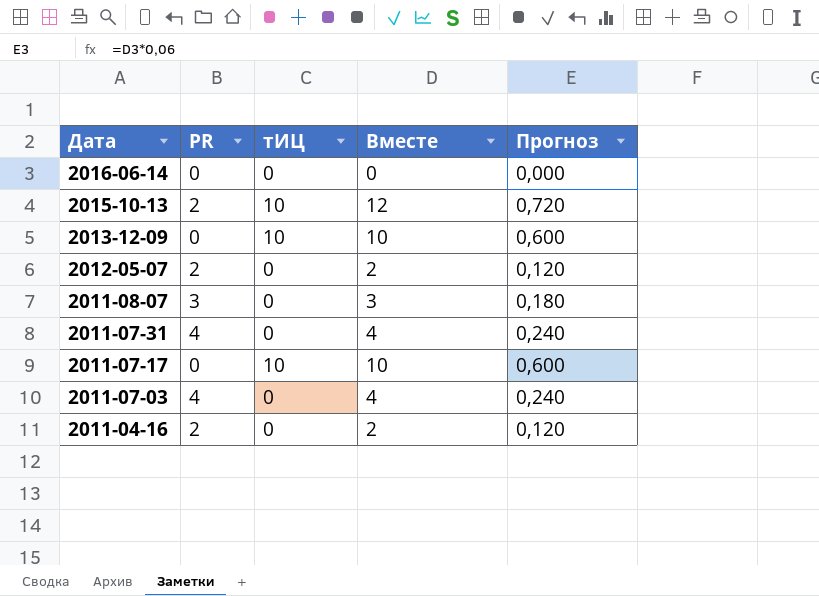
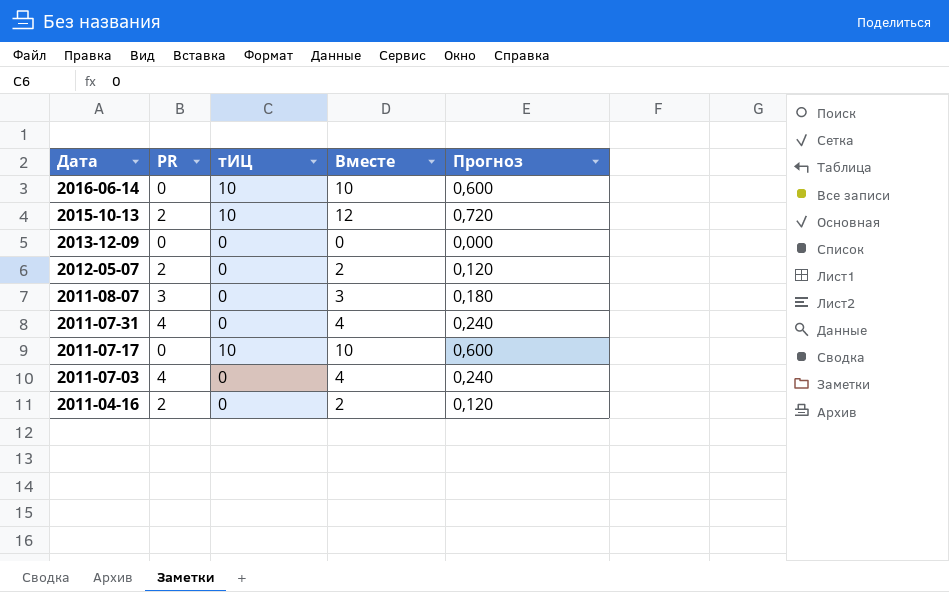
2016-06-14 | тИЦ: 0 -> 10
2016-06-14 | Вместе: 0 -> 10
2016-06-14 | Прогноз: 0,000 -> 0,600
2013-12-09 | тИЦ: 10 -> 0
2013-12-09 | Вместе: 10 -> 0
2013-12-09 | Прогноз: 0,600 -> 0,000

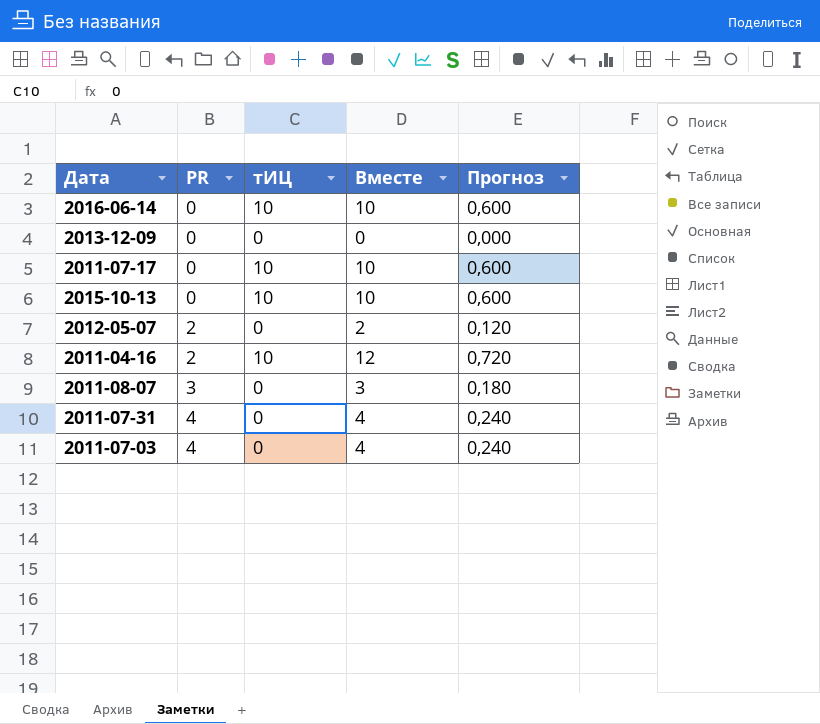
row order: Дата descending -> PR ascending
2015-10-13 | PR: 2 -> 0
2015-10-13 | Вместе: 12 -> 10
2015-10-13 | Прогноз: 0,720 -> 0,600
2011-04-16 | тИЦ: 0 -> 10
2011-04-16 | Вместе: 2 -> 12
2011-04-16 | Прогноз: 0,120 -> 0,720

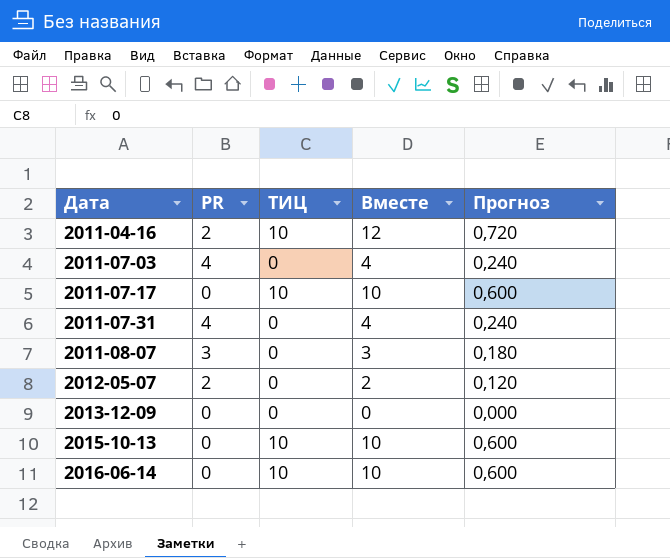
row order: PR ascending -> Дата ascending
column name: тИЦ -> ТИЦ

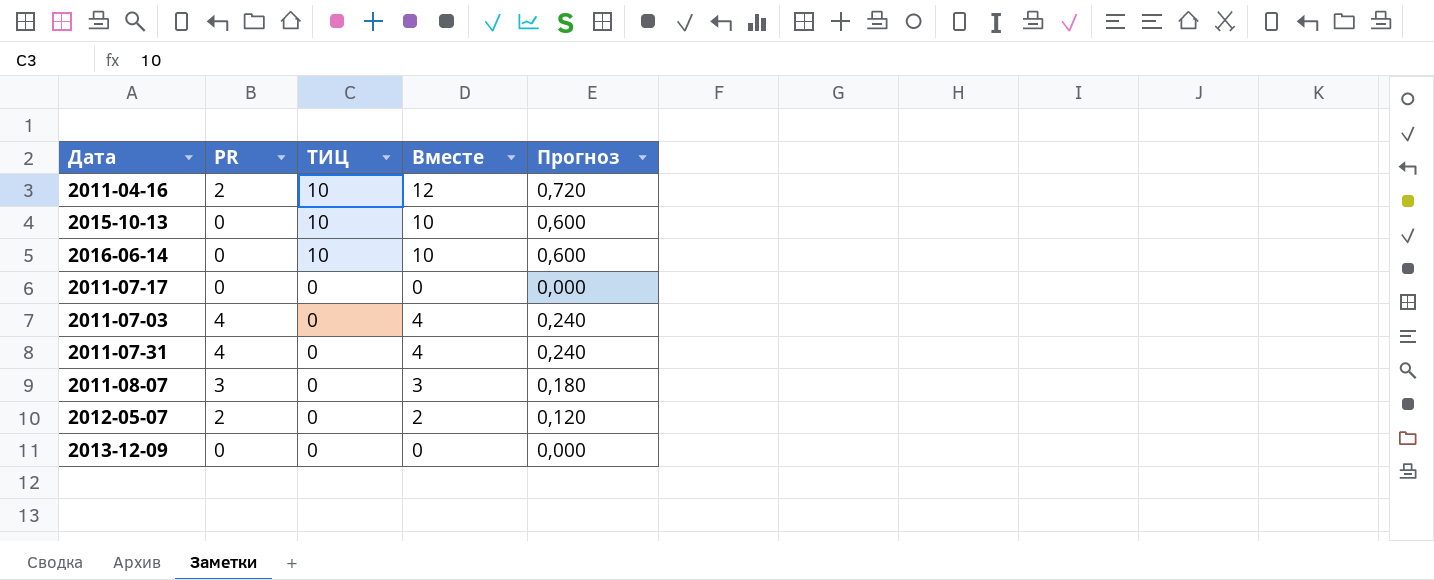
row order: Дата ascending -> ТИЦ descending
2011-07-17 | ТИЦ: 10 -> 0
2011-07-17 | Вместе: 10 -> 0
2011-07-17 | Прогноз: 0,600 -> 0,000

